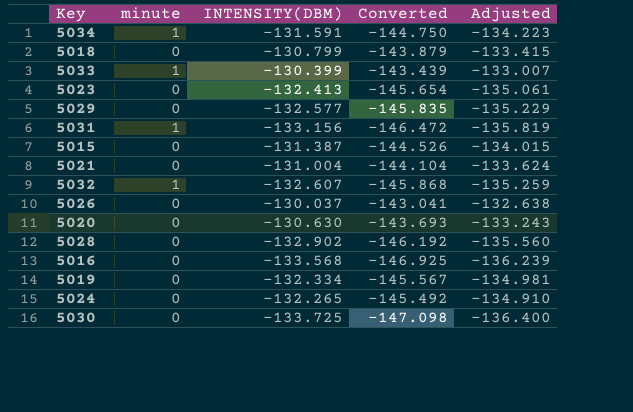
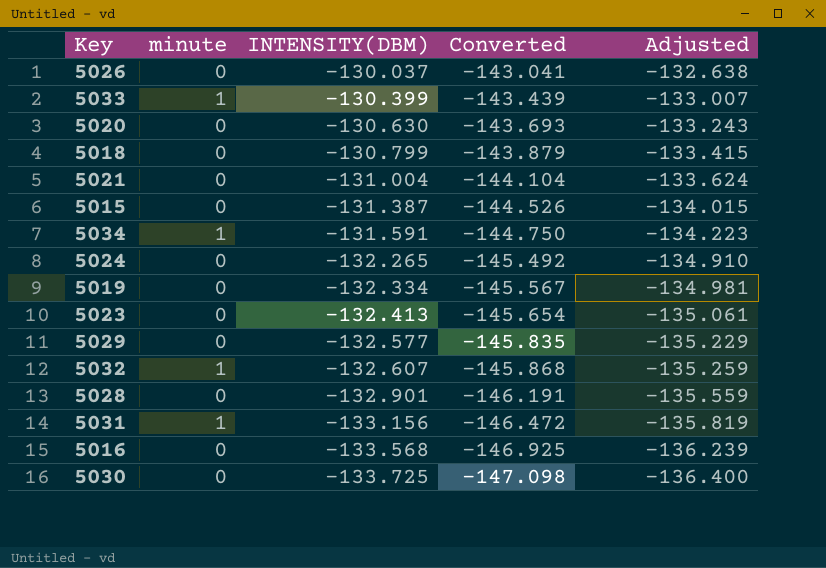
row order: none -> INTENSITY(DBM) descending
5028 | INTENSITY(DBM): -132.902 -> -132.901
5028 | Converted: -146.192 -> -146.191
5028 | Adjusted: -135.560 -> -135.559

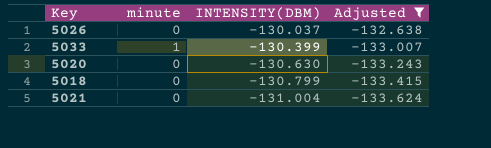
filter: none -> Adjusted >= -133.624
column Converted | formula: [INTENSITY(DBM)] * 1.1 -> none

